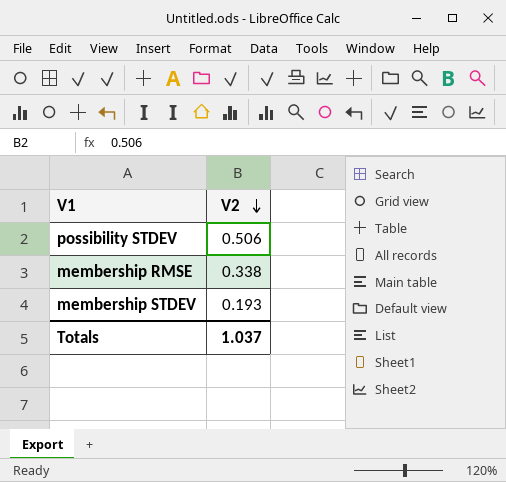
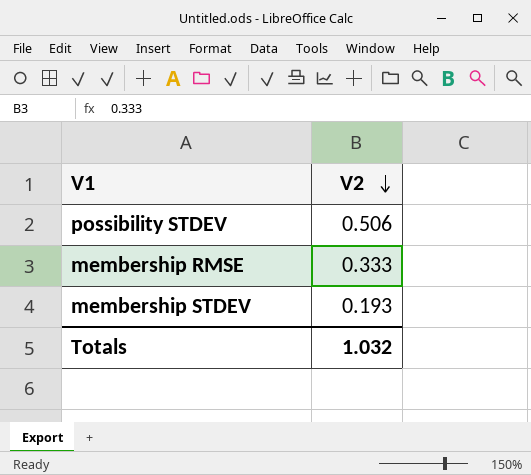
membership RMSE | V2: 0.338 -> 0.333
Totals | V2: 1.037 -> 1.032

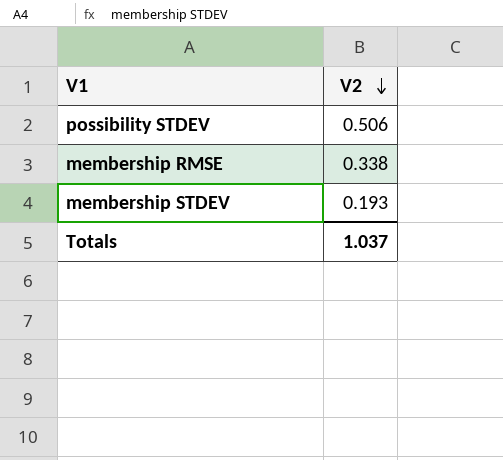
membership RMSE | V2: 0.333 -> 0.338
Totals | V2: 1.032 -> 1.037

